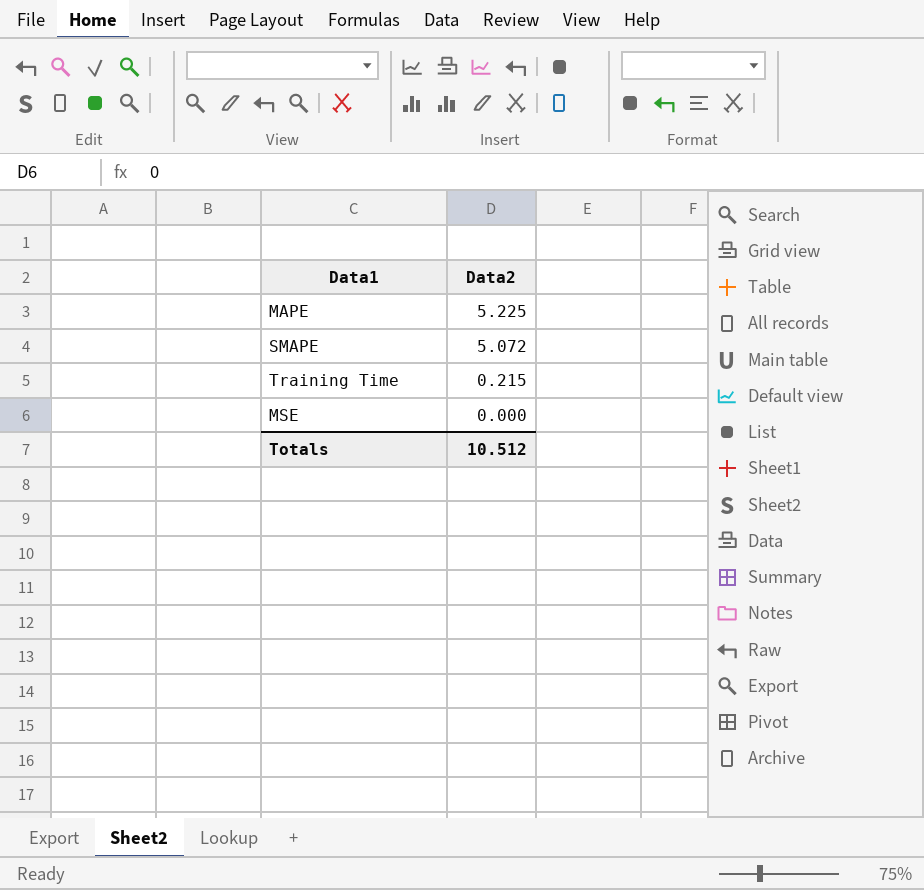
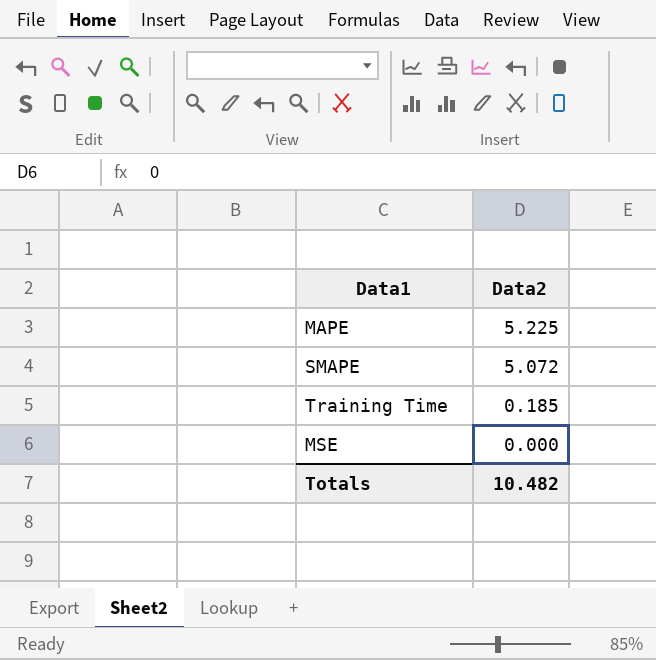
Training Time | Data2: 0.215 -> 0.185
Totals | Data2: 10.512 -> 10.482

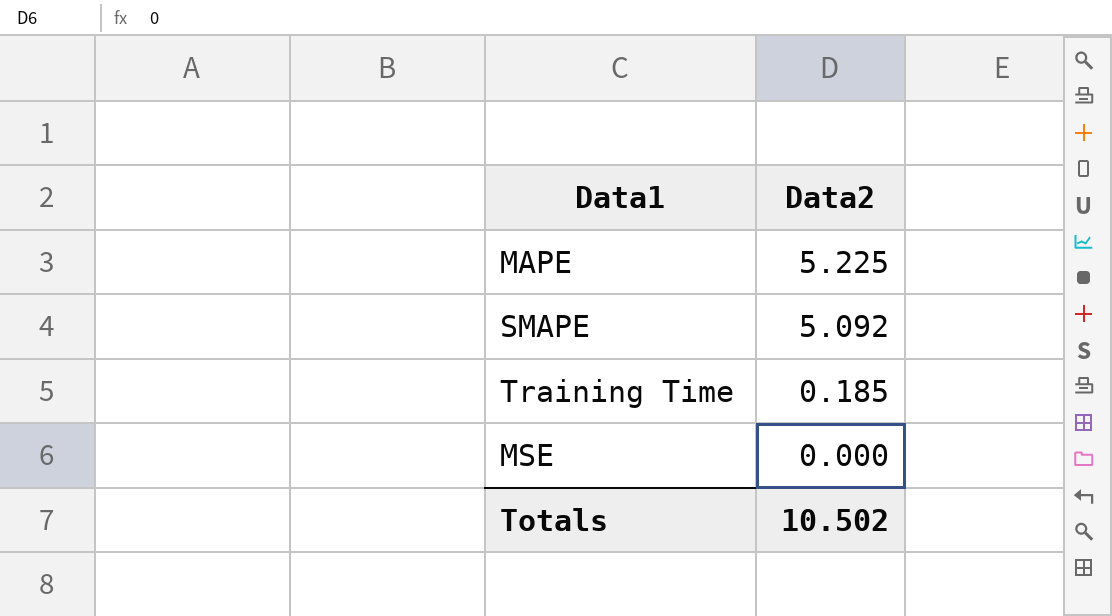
SMAPE | Data2: 5.072 -> 5.092
Totals | Data2: 10.482 -> 10.502

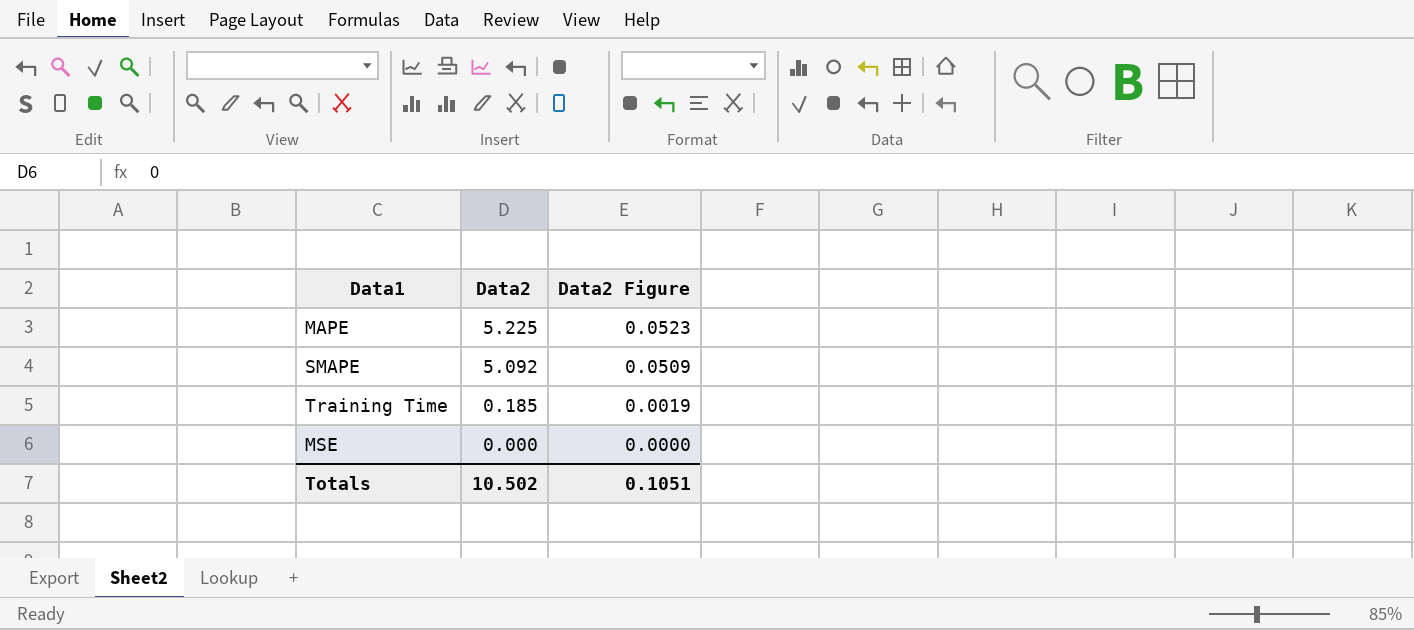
column Data2 Figure | formula: none -> [Data2] * 0.01

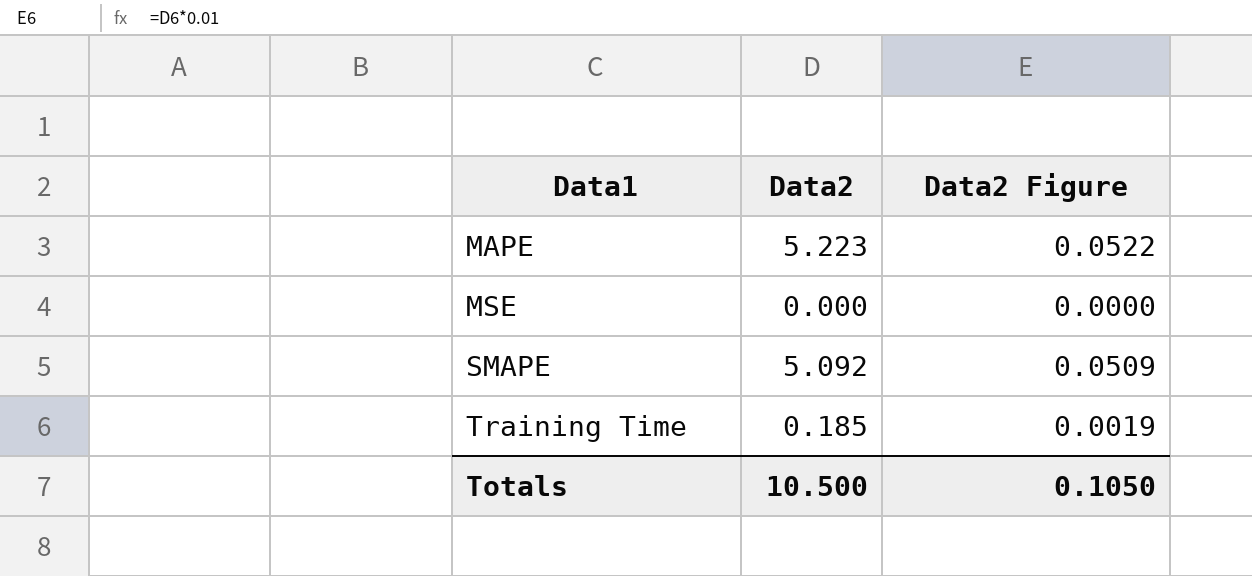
row order: Data2 descending -> Data1 ascending
MAPE | Data2: 5.225 -> 5.223
MAPE | Data2 Figure: 0.0523 -> 0.0522
Totals | Data2: 10.502 -> 10.500
Totals | Data2 Figure: 0.1051 -> 0.1050

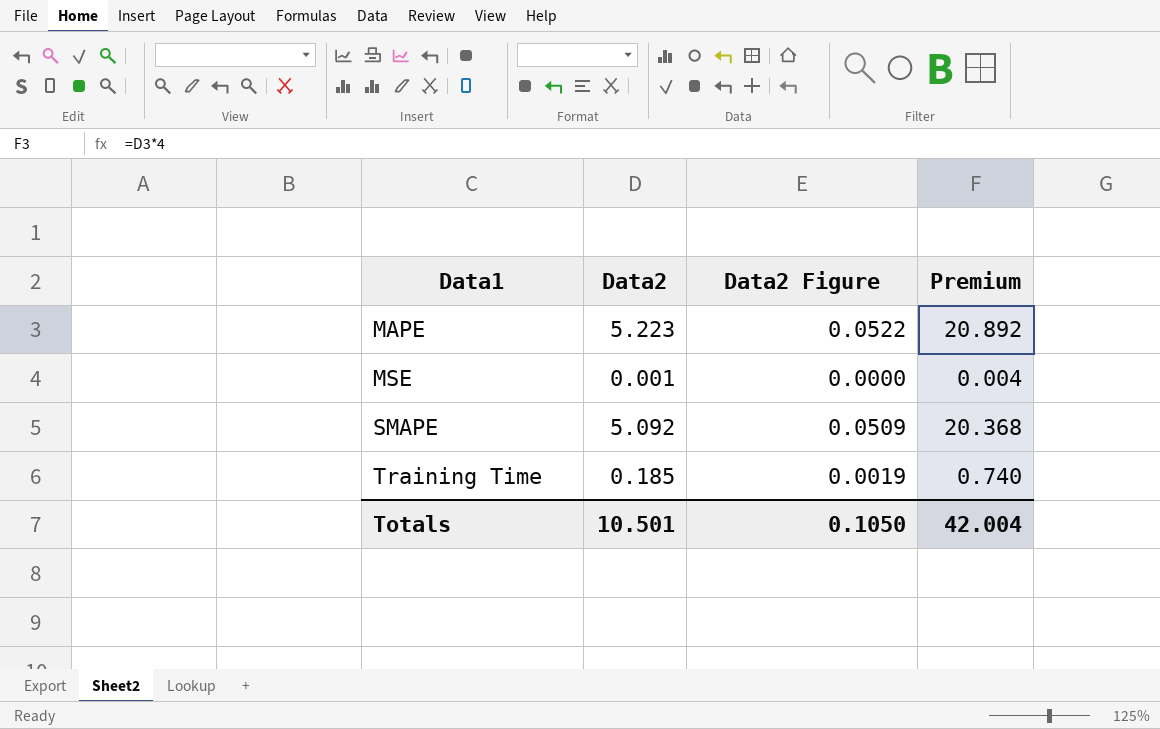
column Premium | formula: none -> [Data2] * 4
MSE | Data2: 0.000 -> 0.001
Totals | Data2: 10.500 -> 10.501

